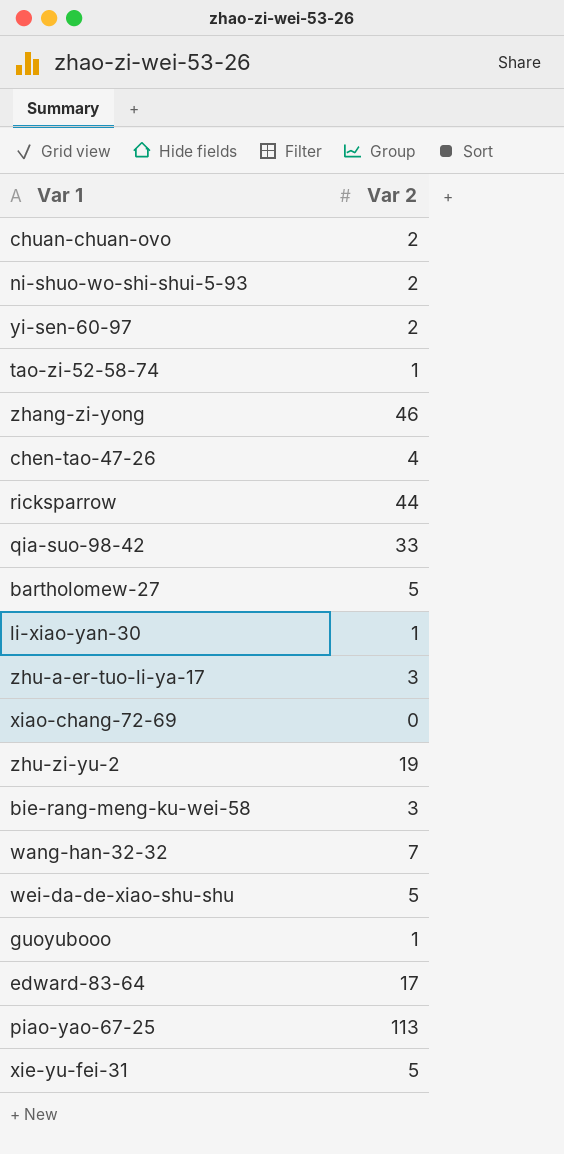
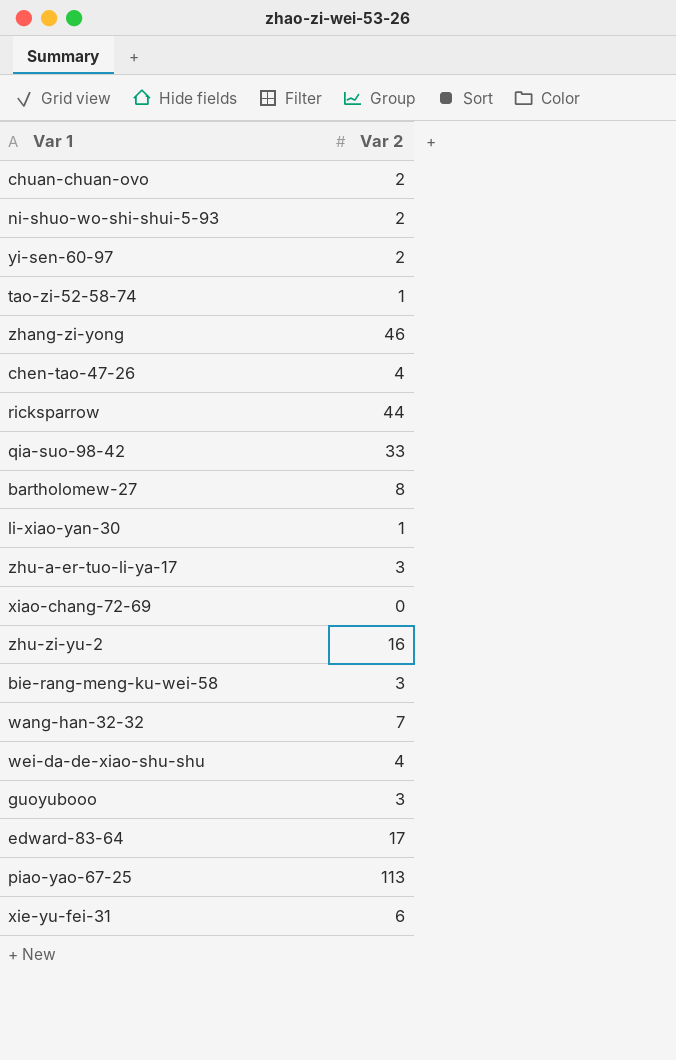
bartholomew-27 | Var 2: 5 -> 8
zhu-zi-yu-2 | Var 2: 19 -> 16
wei-da-de-xiao-shu-shu | Var 2: 5 -> 4
guoyubooo | Var 2: 1 -> 3
xie-yu-fei-31 | Var 2: 5 -> 6

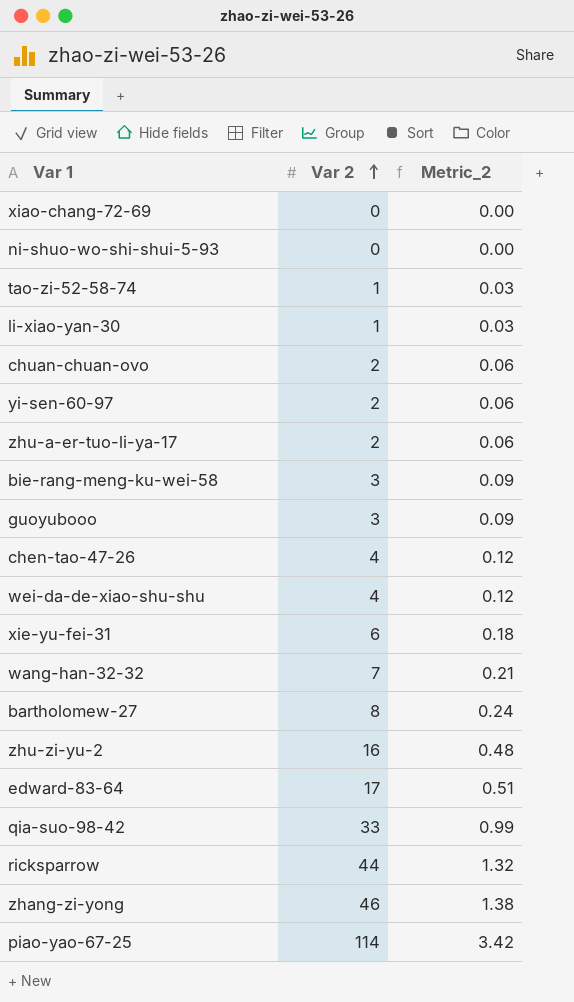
row order: none -> Var 2 ascending
column Metric_2 | formula: none -> [Var 2] * 0.03
ni-shuo-wo-shi-shui-5-93 | Var 2: 2 -> 0
zhu-a-er-tuo-li-ya-17 | Var 2: 3 -> 2
piao-yao-67-25 | Var 2: 113 -> 114

